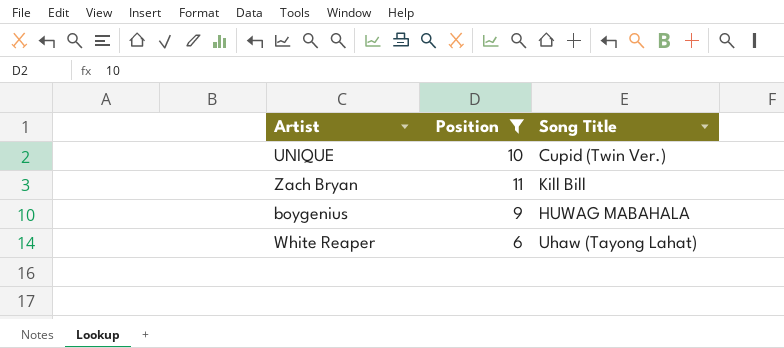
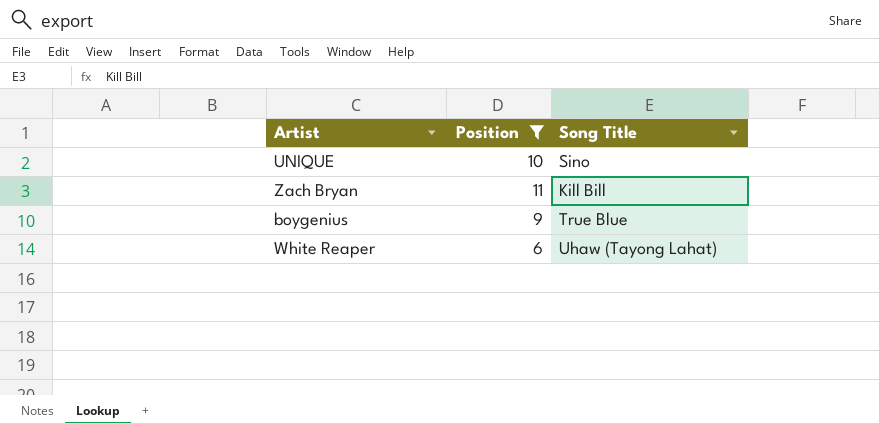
UNIQUE | Song Title: Cupid (Twin Ver.) -> Sino
boygenius | Song Title: HUWAG MABAHALA -> True Blue

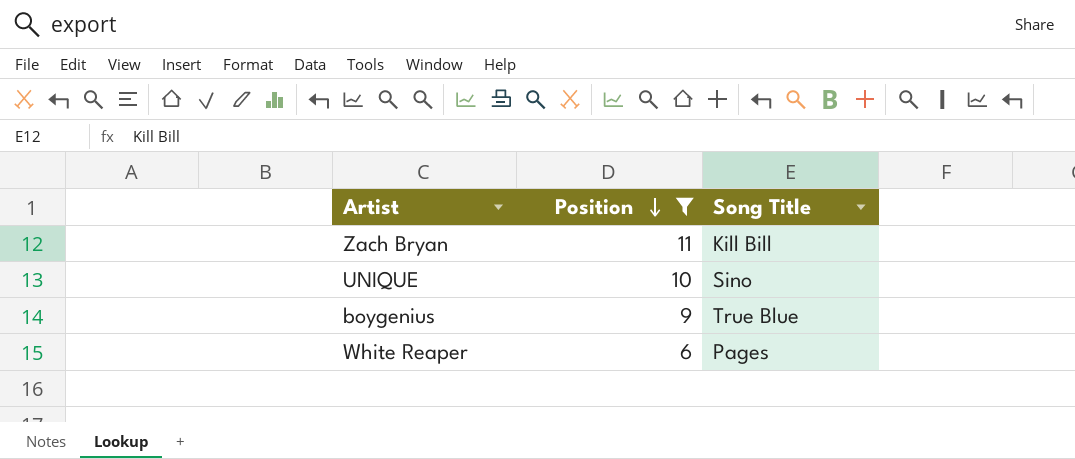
row order: none -> Position descending
White Reaper | Song Title: Uhaw (Tayong Lahat) -> Pages

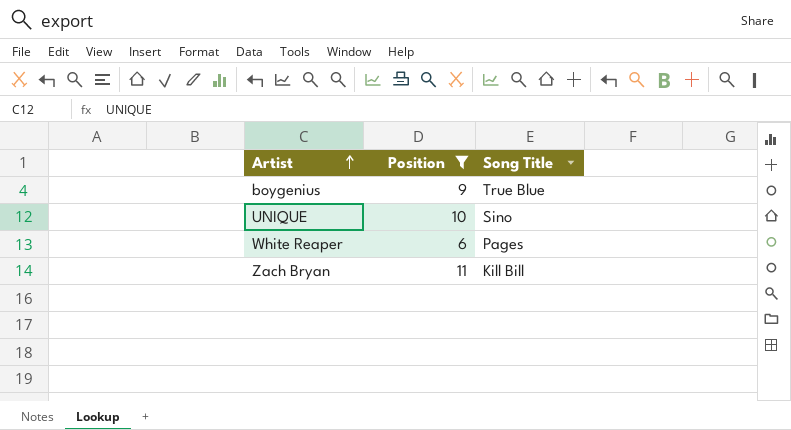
row order: Position descending -> Artist ascending

